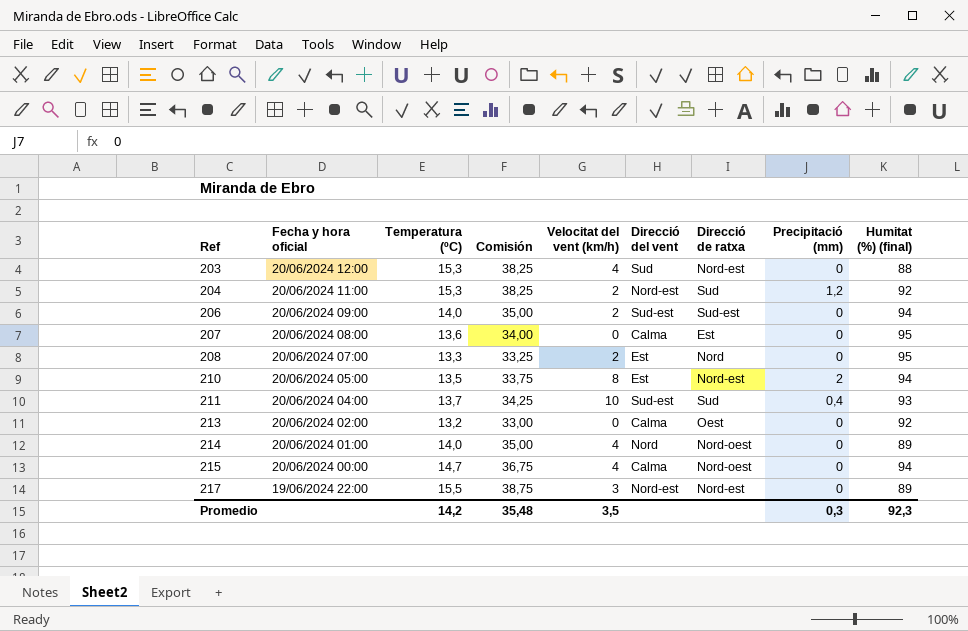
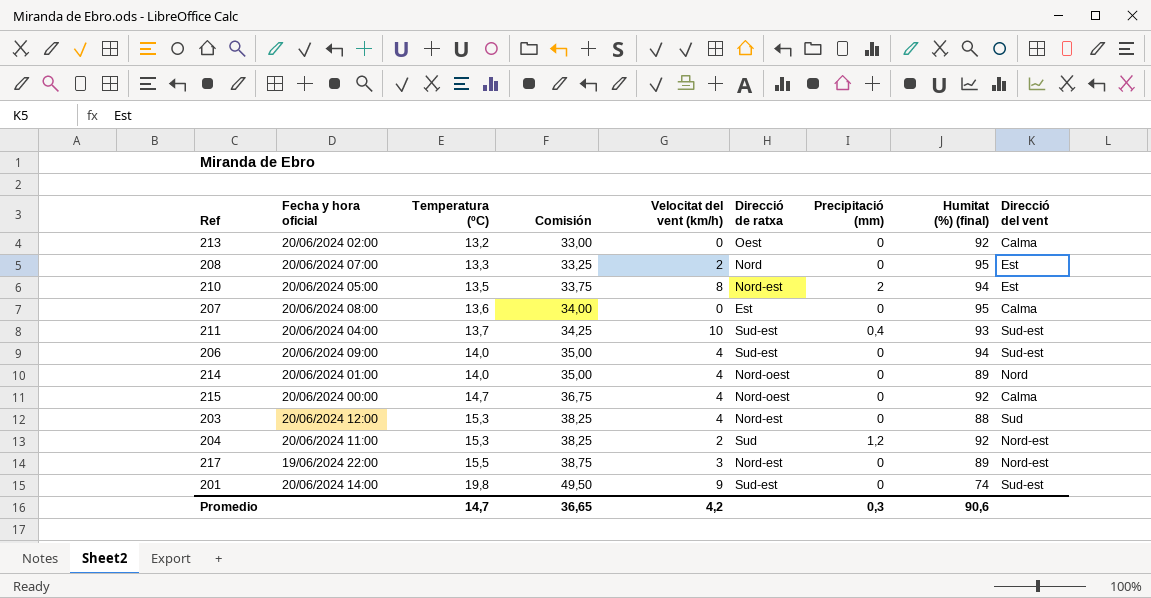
row order: Ref ascending -> Temperatura (ºC) ascending
column Direcció del vent | position: 6 -> 9
211 | Direcció de ratxa: Sud -> Sud-est
206 | Velocitat del vent (km/h): 2 -> 4
215 | Humitat (%) (final): 94 -> 92
row 201: none -> 20/06/2024 14:00 | 19,8 | 49,50 | 9 | Sud-est | 0 | 74 | Sud-est
Promedio | Temperatura (ºC): 14,2 -> 14,7
Promedio | Comisión: 35,48 -> 36,65
Promedio | Velocitat del vent (km/h): 3,5 -> 4,2
Promedio | Humitat (%) (final): 92,3 -> 90,6

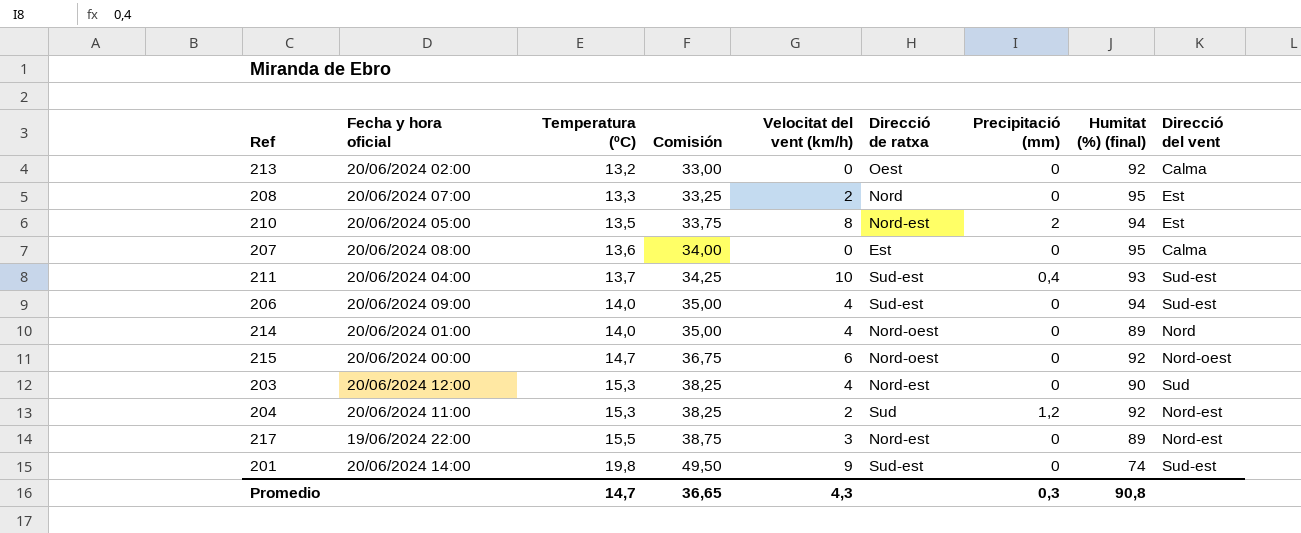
215 | Velocitat del vent (km/h): 4 -> 6
215 | Direcció del vent: Calma -> Nord-oest
203 | Humitat (%) (final): 88 -> 90
Promedio | Velocitat del vent (km/h): 4,2 -> 4,3
Promedio | Humitat (%) (final): 90,6 -> 90,8

